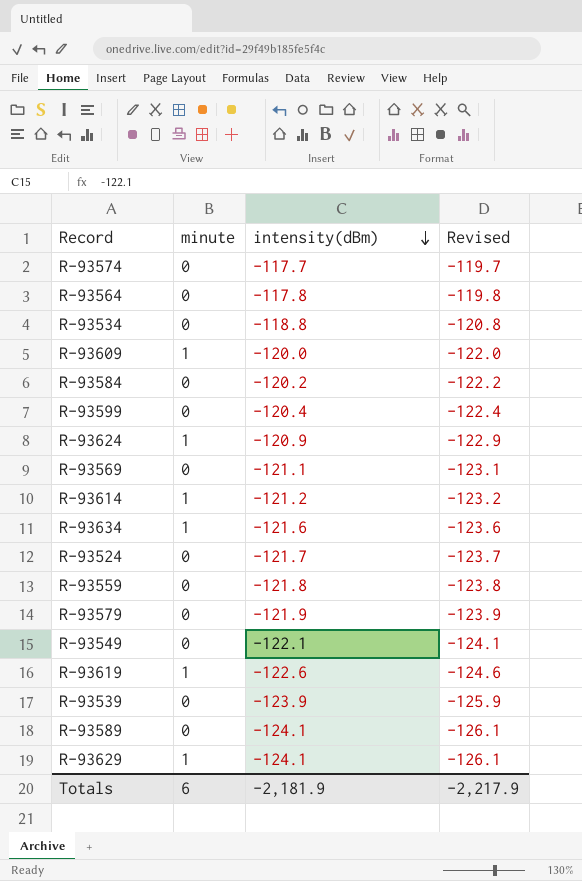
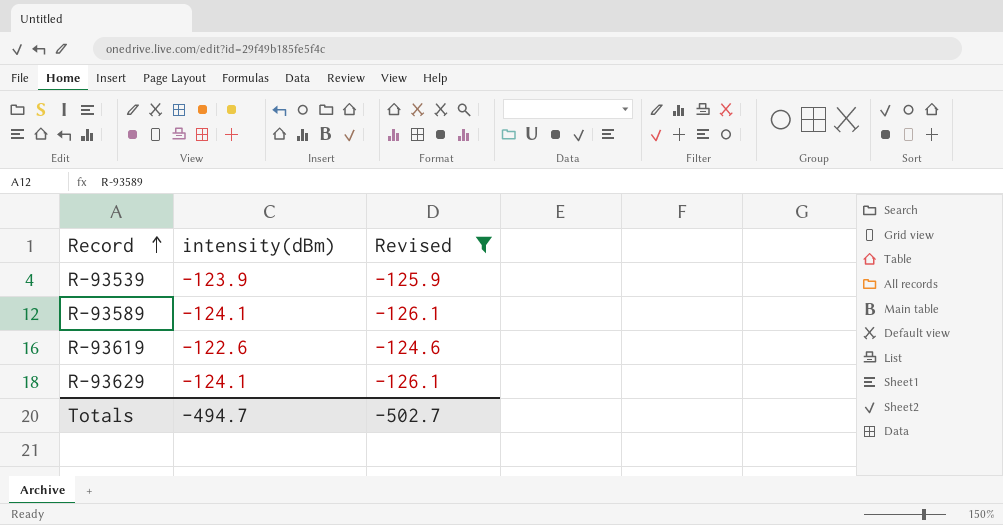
filter: none -> Revised <= -124.6
row order: intensity(dBm) descending -> Record ascending
column minute | position: 2 -> none
Totals | intensity(dBm): -2,181.9 -> -494.7
Totals | Revised: -2,217.9 -> -502.7

